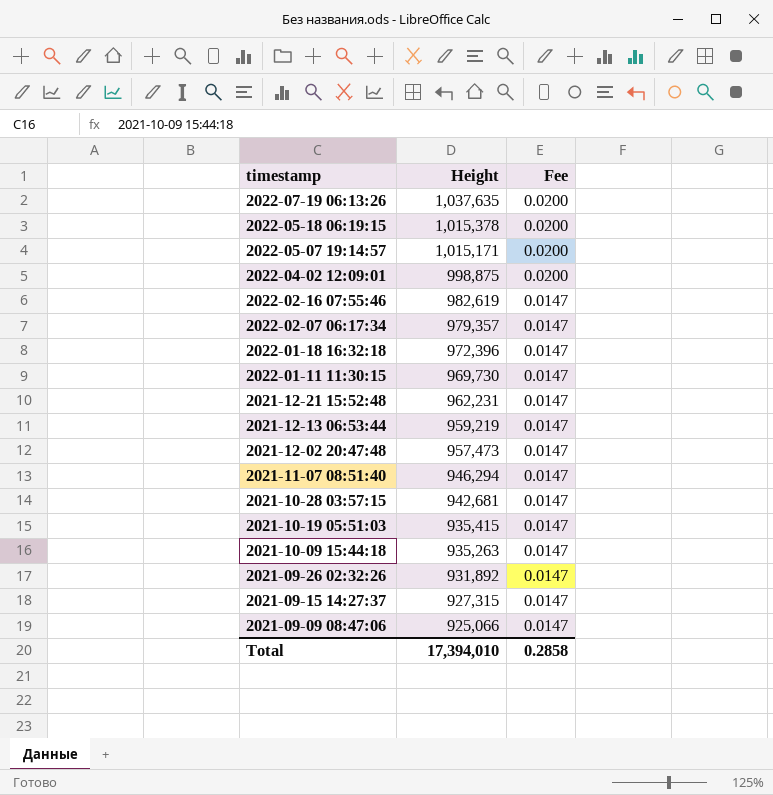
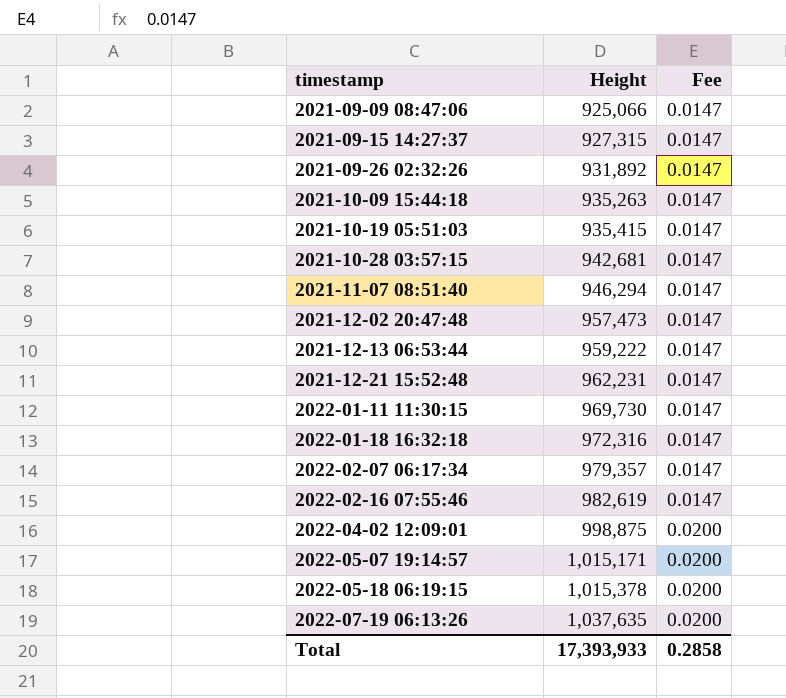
row order: timestamp descending -> timestamp ascending
2021-12-13 06:53:44 | Height: 959,219 -> 959,222
2022-01-18 16:32:18 | Height: 972,396 -> 972,316
Total | Height: 17,394,010 -> 17,393,933

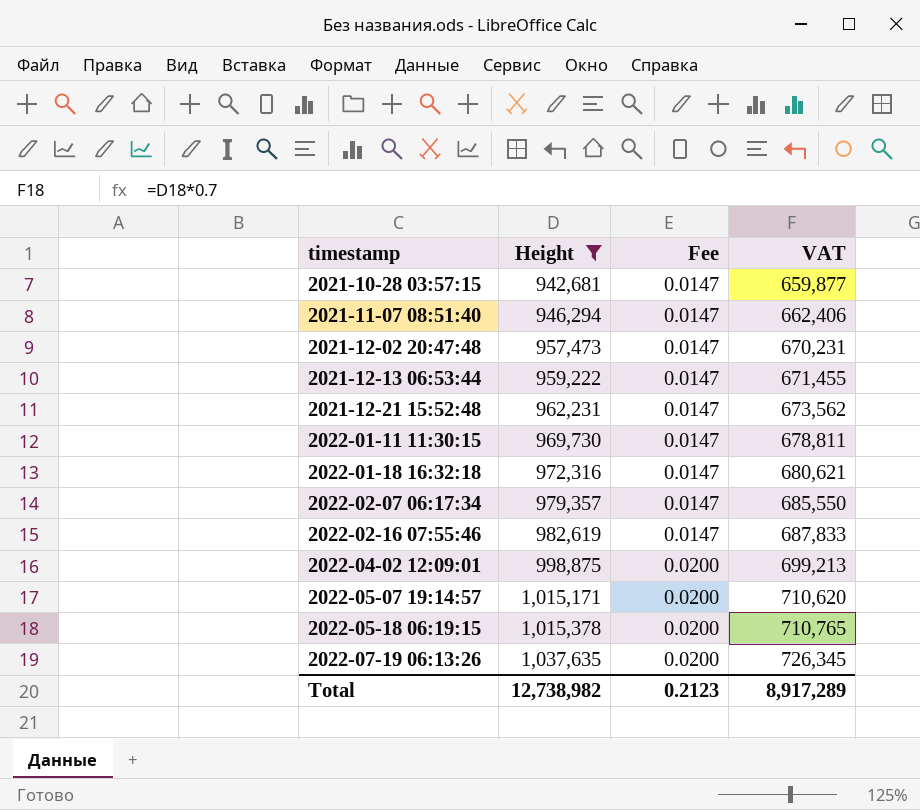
filter: none -> Height >= 942,681
column VAT | formula: none -> [Height] * 0.7
Total | Height: 17,393,933 -> 12,738,982
Total | Fee: 0.2858 -> 0.2123

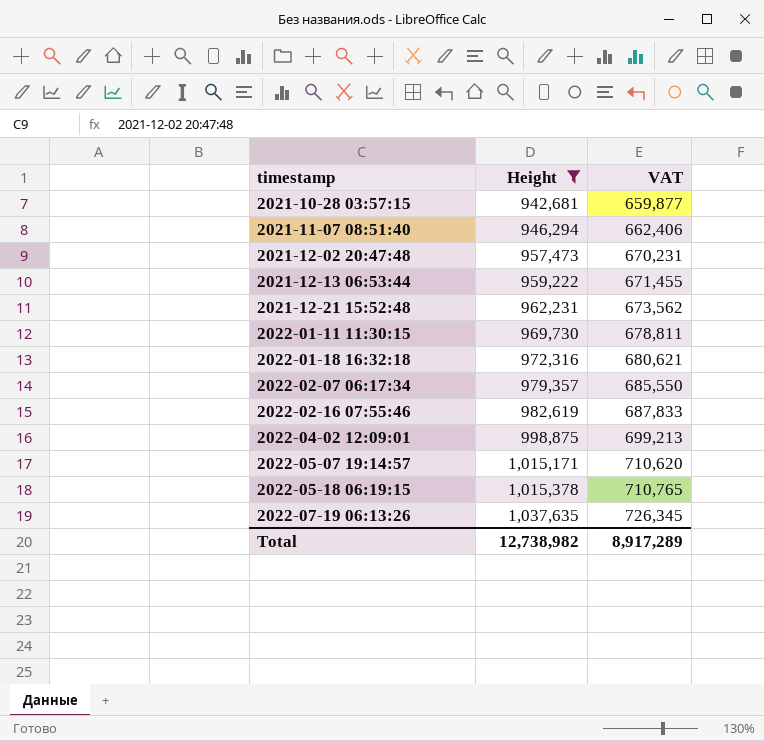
column Fee | position: 3 -> none

